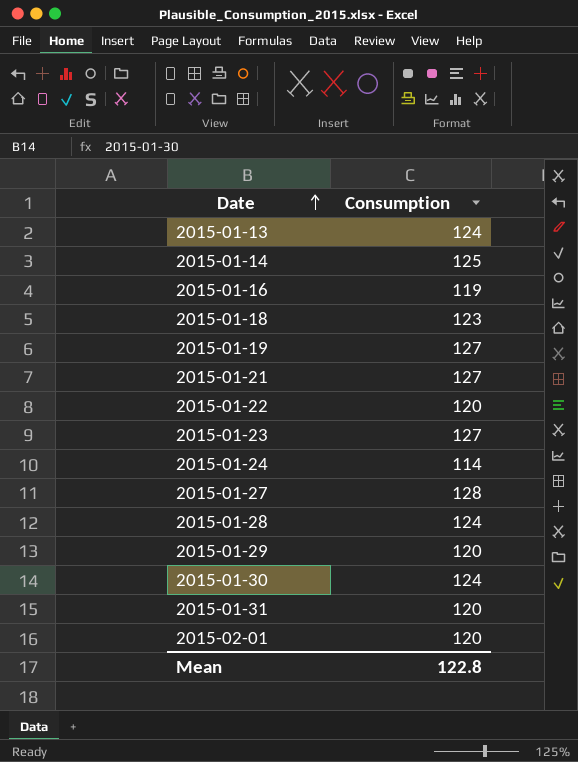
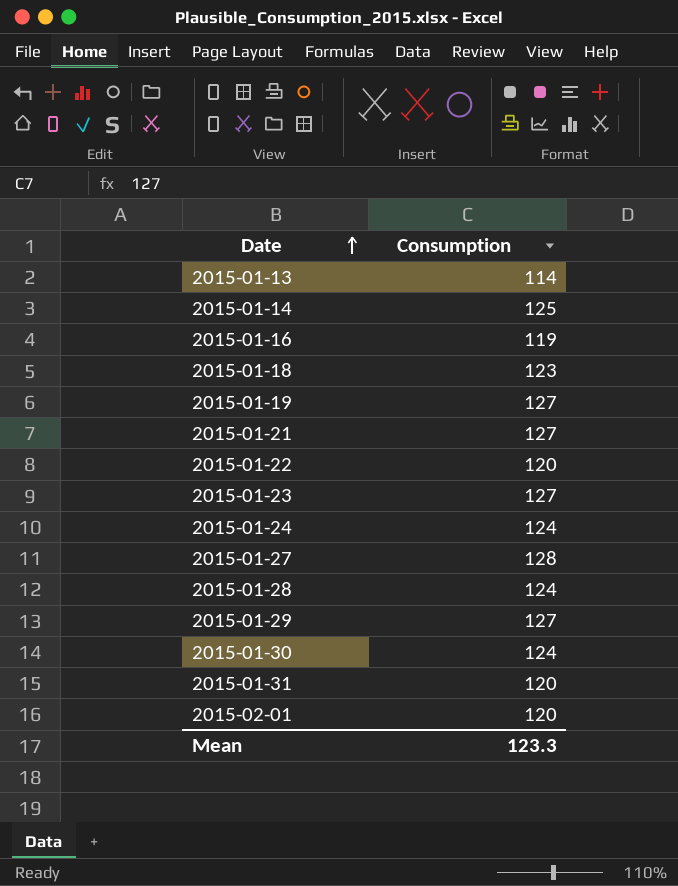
2015-01-13 | Consumption: 124 -> 114
2015-01-24 | Consumption: 114 -> 124
2015-01-29 | Consumption: 120 -> 127
Mean | Consumption: 122.8 -> 123.3

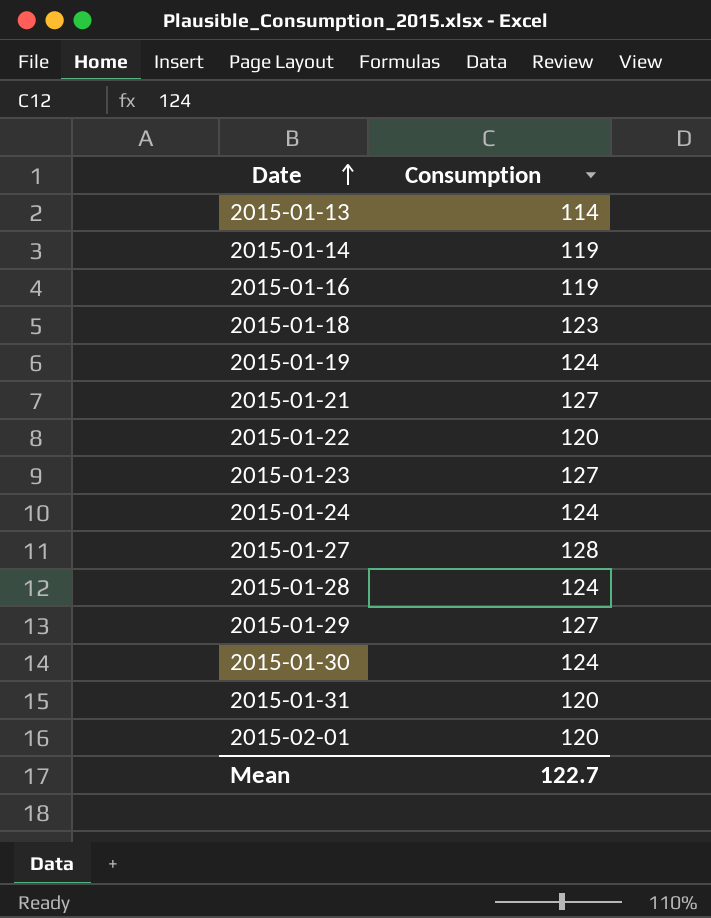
2015-01-14 | Consumption: 125 -> 119
2015-01-19 | Consumption: 127 -> 124
Mean | Consumption: 123.3 -> 122.7

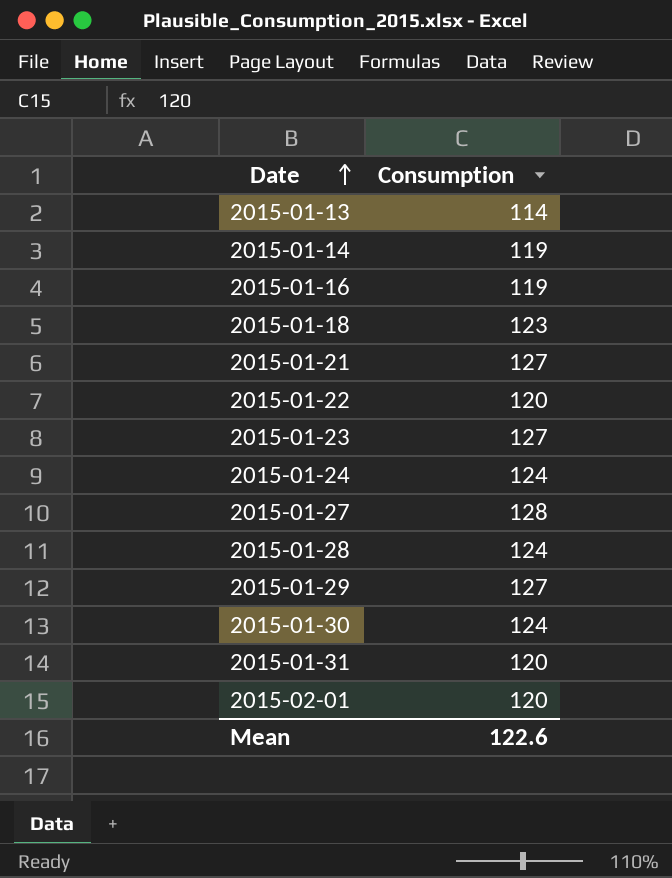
row 2015-01-19: 124 -> none
Mean | Consumption: 122.7 -> 122.6

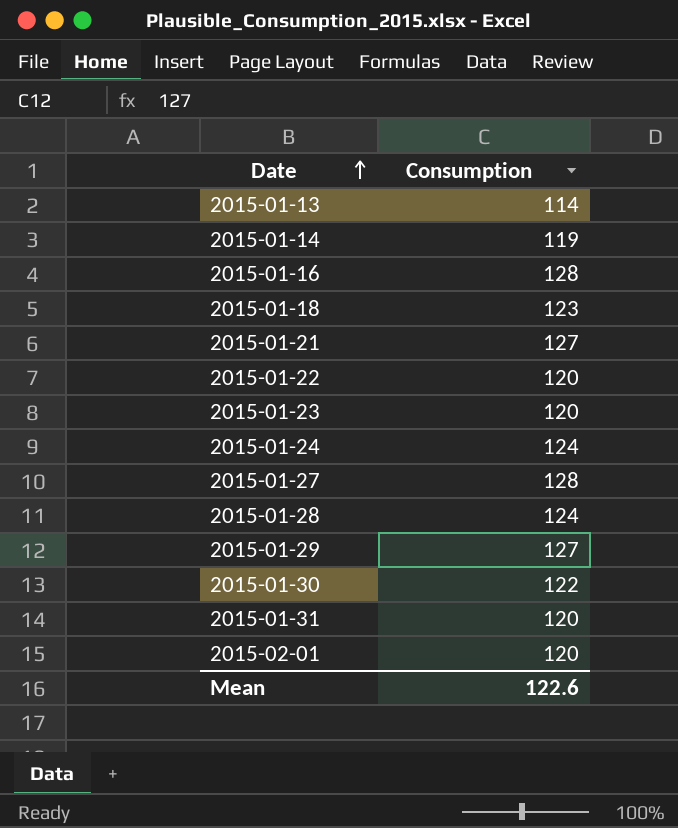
2015-01-16 | Consumption: 119 -> 128
2015-01-23 | Consumption: 127 -> 120
2015-01-30 | Consumption: 124 -> 122

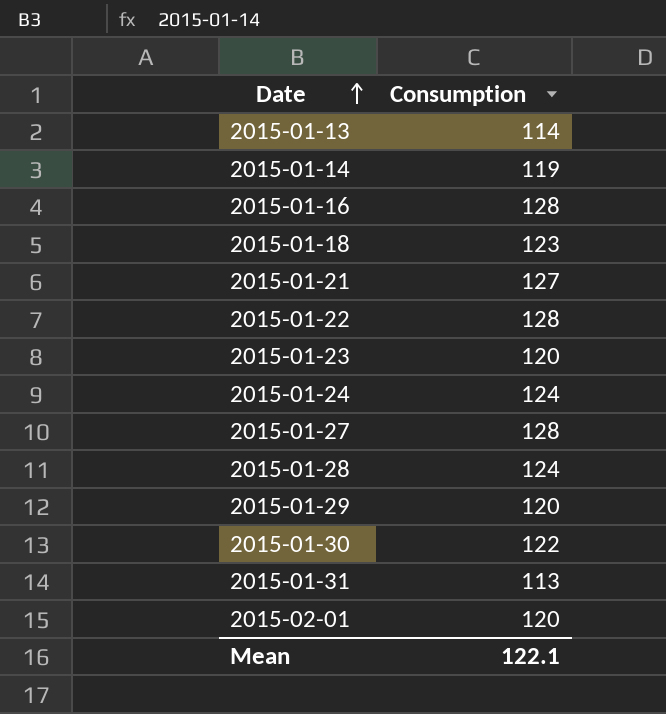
2015-01-22 | Consumption: 120 -> 128
2015-01-29 | Consumption: 127 -> 120
2015-01-31 | Consumption: 120 -> 113
Mean | Consumption: 122.6 -> 122.1

